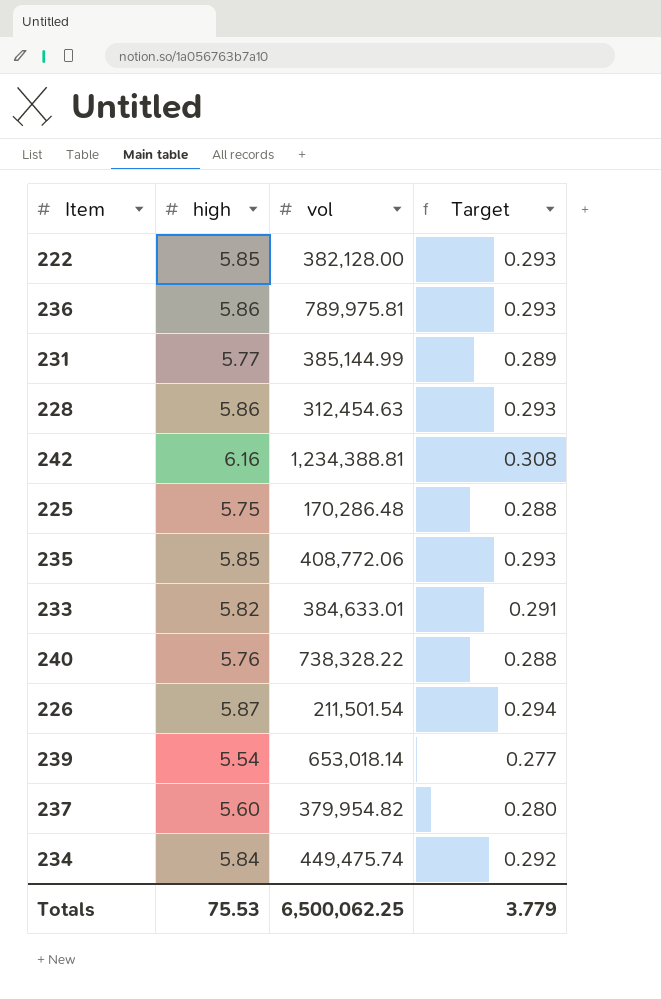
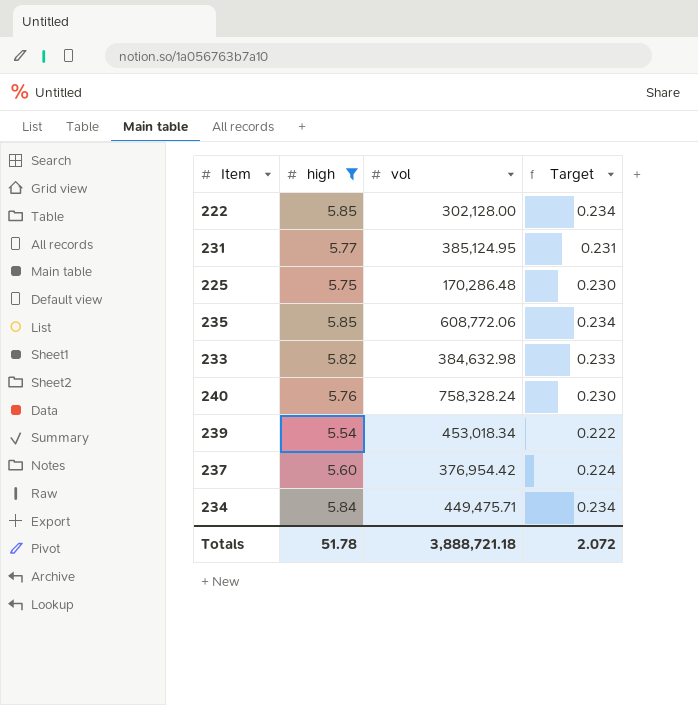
filter: none -> high <= 5.85
column Target | formula: [high] * 0.05 -> [high] * 0.04
222 | vol: 382,128.00 -> 302,128.00
231 | vol: 385,144.99 -> 385,124.95
235 | vol: 408,772.06 -> 608,772.06
233 | vol: 384,633.01 -> 384,632.98
240 | vol: 738,328.22 -> 758,328.24
239 | vol: 653,018.14 -> 453,018.34
237 | vol: 379,954.82 -> 376,954.42
234 | vol: 449,475.74 -> 449,475.71
Totals | high: 75.53 -> 51.78
Totals | vol: 6,500,062.25 -> 3,888,721.18
Totals | Target: 3.779 -> 2.072

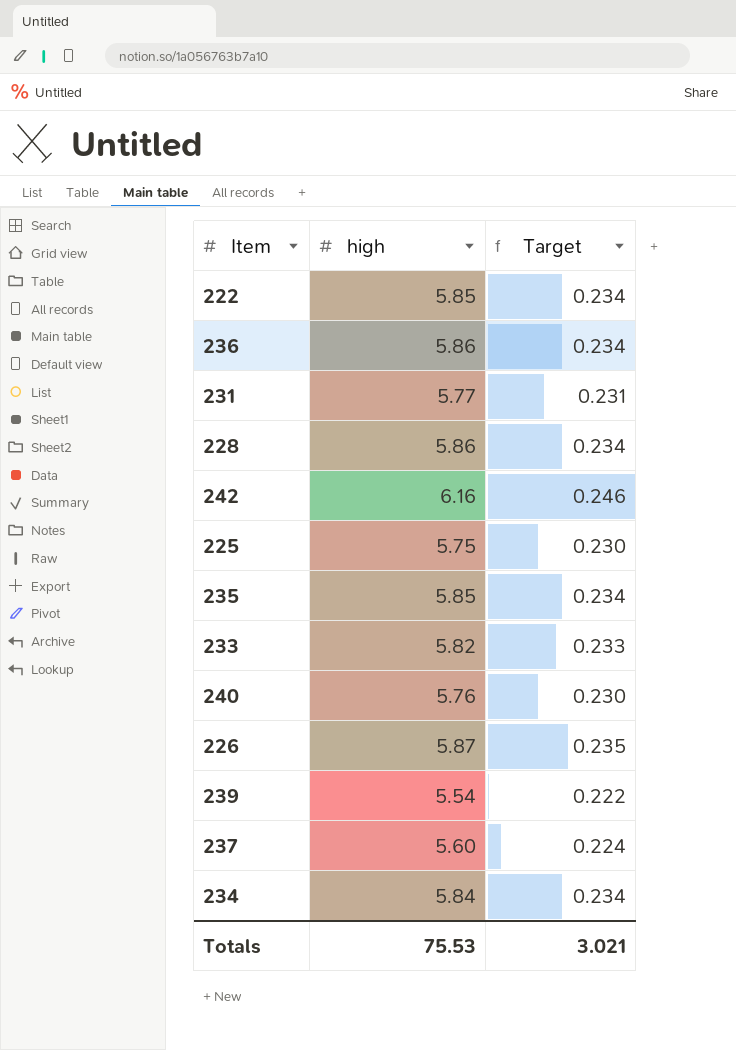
filter: high <= 5.85 -> none
column vol | position: 3 -> none
Totals | high: 51.78 -> 75.53
Totals | Target: 2.072 -> 3.021

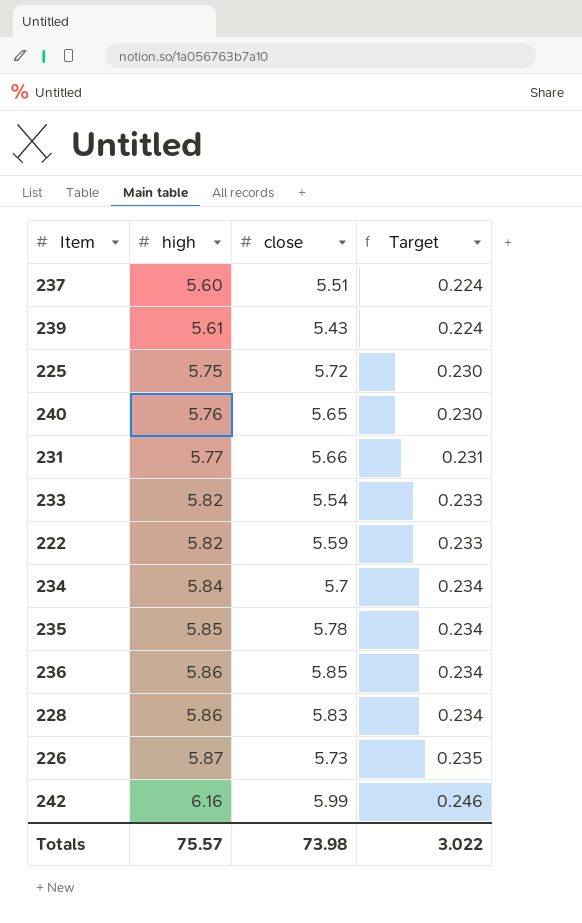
row order: none -> high ascending
column close | position: none -> 3
239 | high: 5.54 -> 5.61
239 | Target: 0.222 -> 0.224
222 | high: 5.85 -> 5.82
222 | Target: 0.234 -> 0.233
Totals | high: 75.53 -> 75.57
Totals | Target: 3.021 -> 3.022

